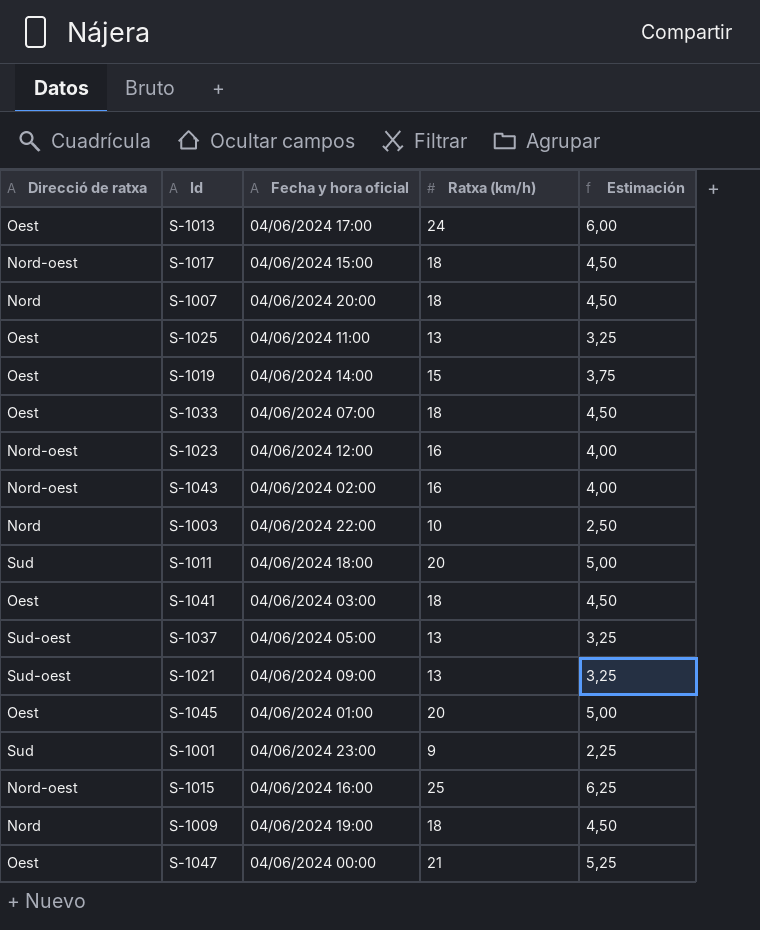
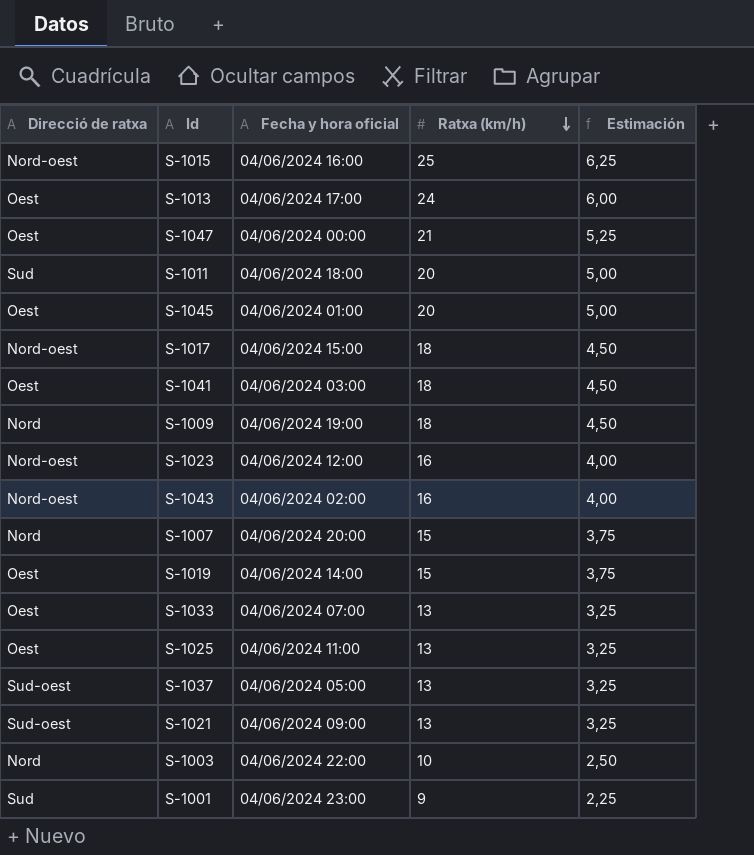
row order: none -> Ratxa (km/h) descending
S-1007 | Ratxa (km/h): 18 -> 15
S-1007 | Estimación: 4,50 -> 3,75
S-1033 | Ratxa (km/h): 18 -> 13
S-1033 | Estimación: 4,50 -> 3,25

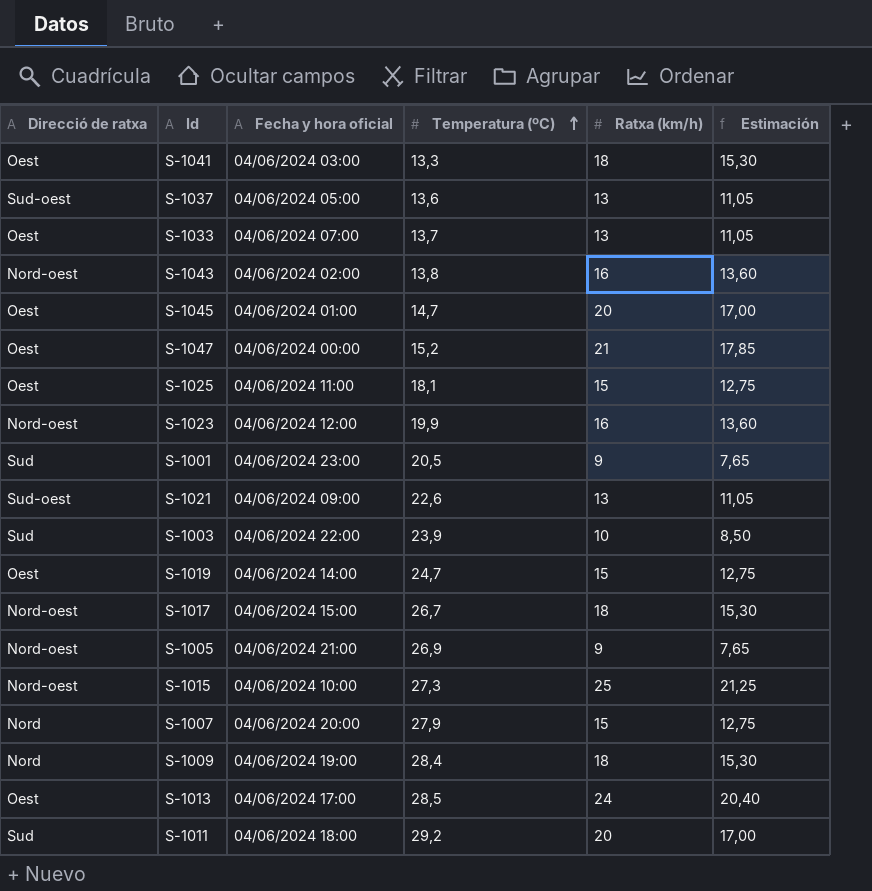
row order: Ratxa (km/h) descending -> Temperatura (ºC) ascending
column Temperatura (ºC) | position: none -> 4
column Estimación | formula: [Ratxa (km/h)] * 0,25 -> [Ratxa (km/h)] * 0,85
S-1025 | Ratxa (km/h): 13 -> 15
S-1003 | Direcció de ratxa: Nord -> Sud
row S-1005: none -> Nord-oest | 04/06/2024 21:00 | 26,9 | 9 | 7,65
S-1015 | Fecha y hora oficial: 04/06/2024 16:00 -> 04/06/2024 10:00

